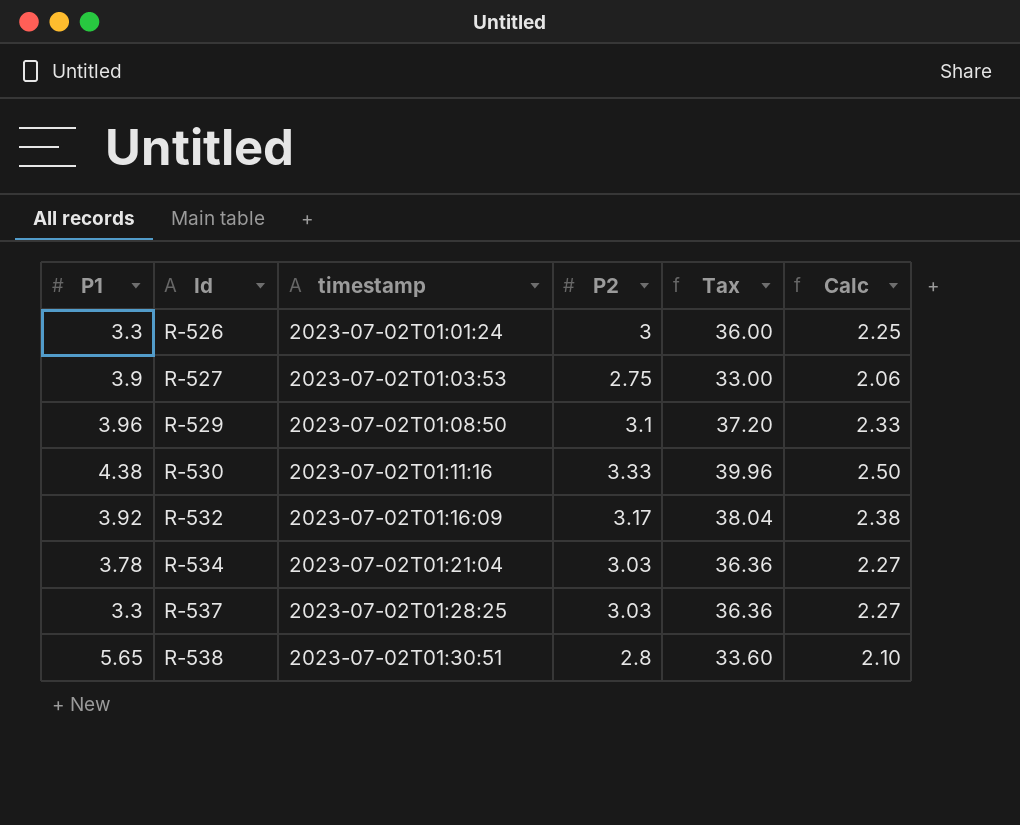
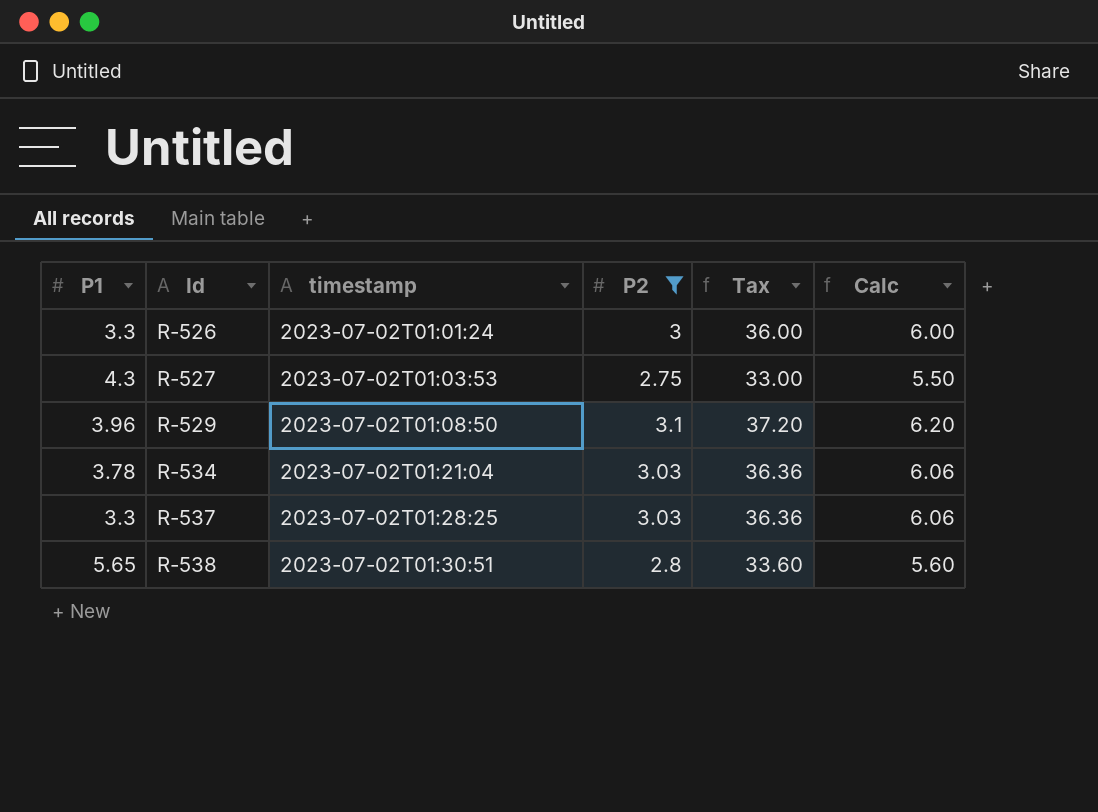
filter: none -> P2 <= 3.1
column Calc | formula: [P2] * 0.75 -> [P2] * 2
R-527 | P1: 3.9 -> 4.3

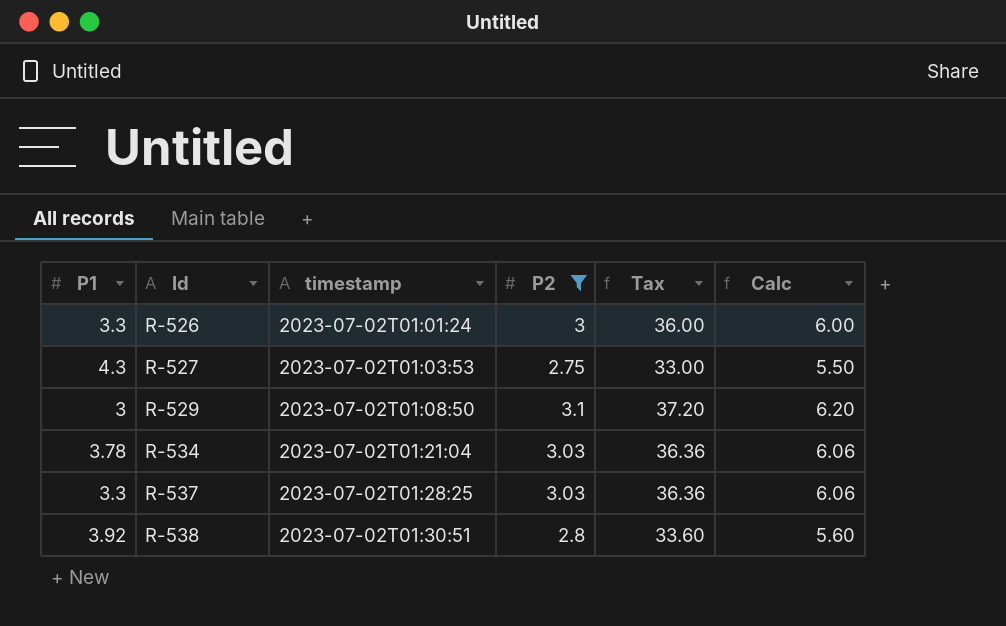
R-529 | P1: 3.96 -> 3
R-538 | P1: 5.65 -> 3.92

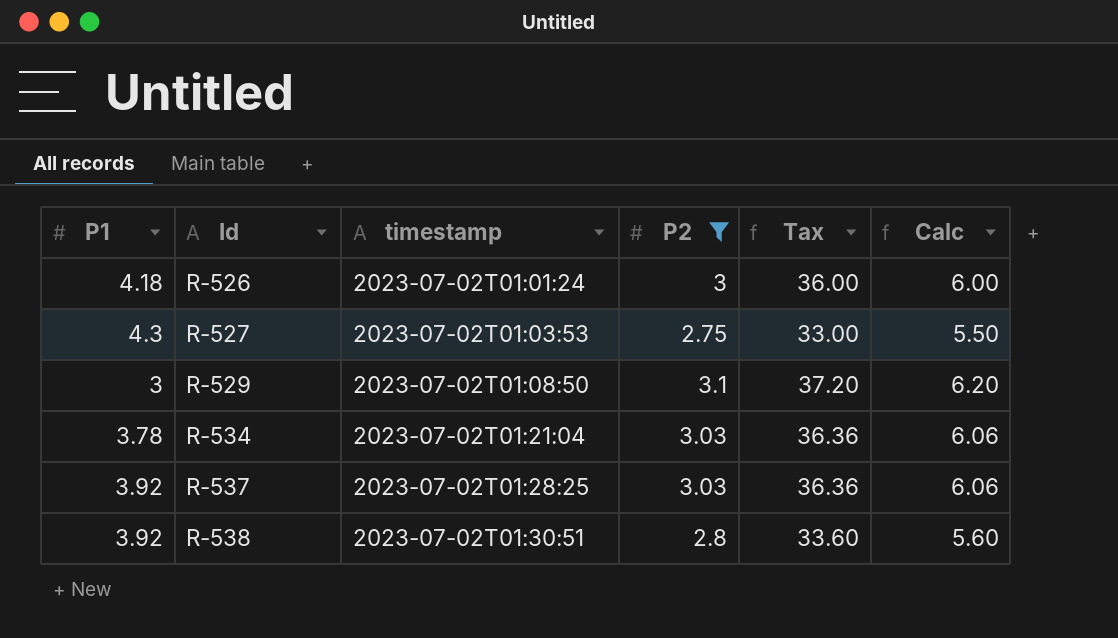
R-526 | P1: 3.3 -> 4.18
R-537 | P1: 3.3 -> 3.92

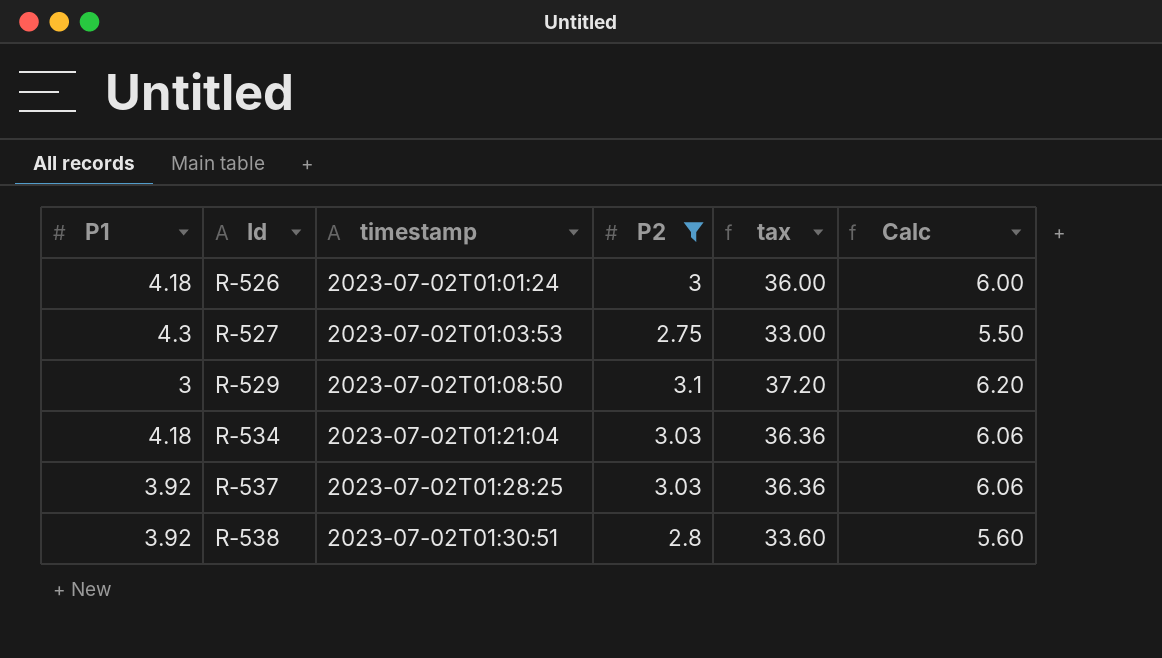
column name: Tax -> tax
R-534 | P1: 3.78 -> 4.18

